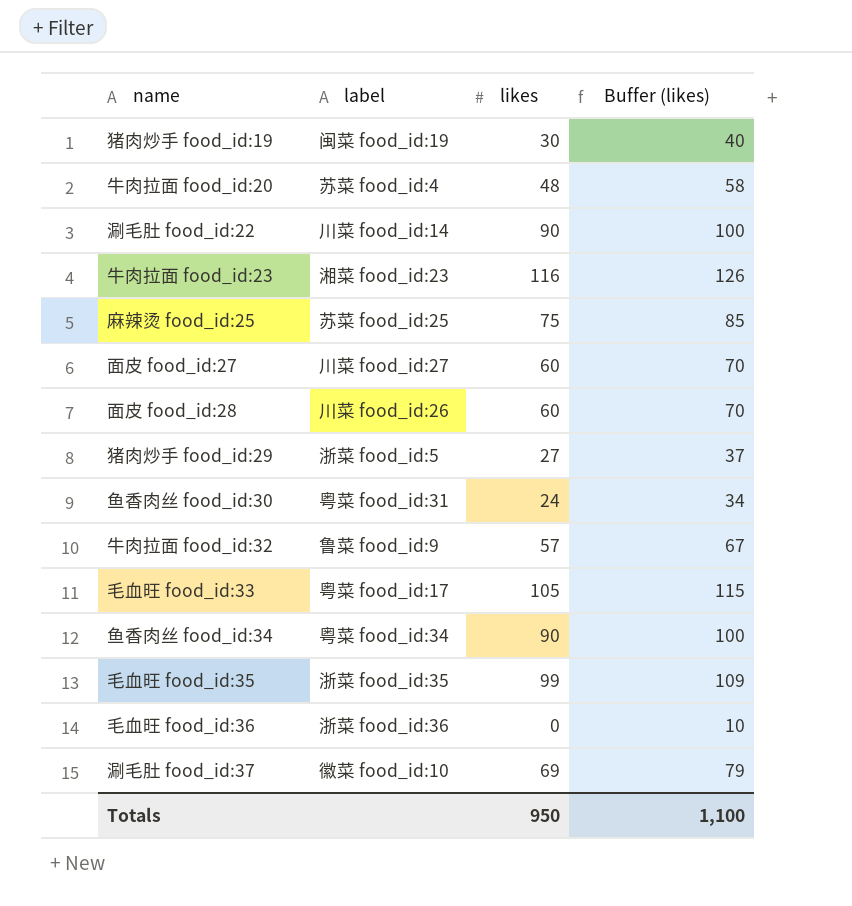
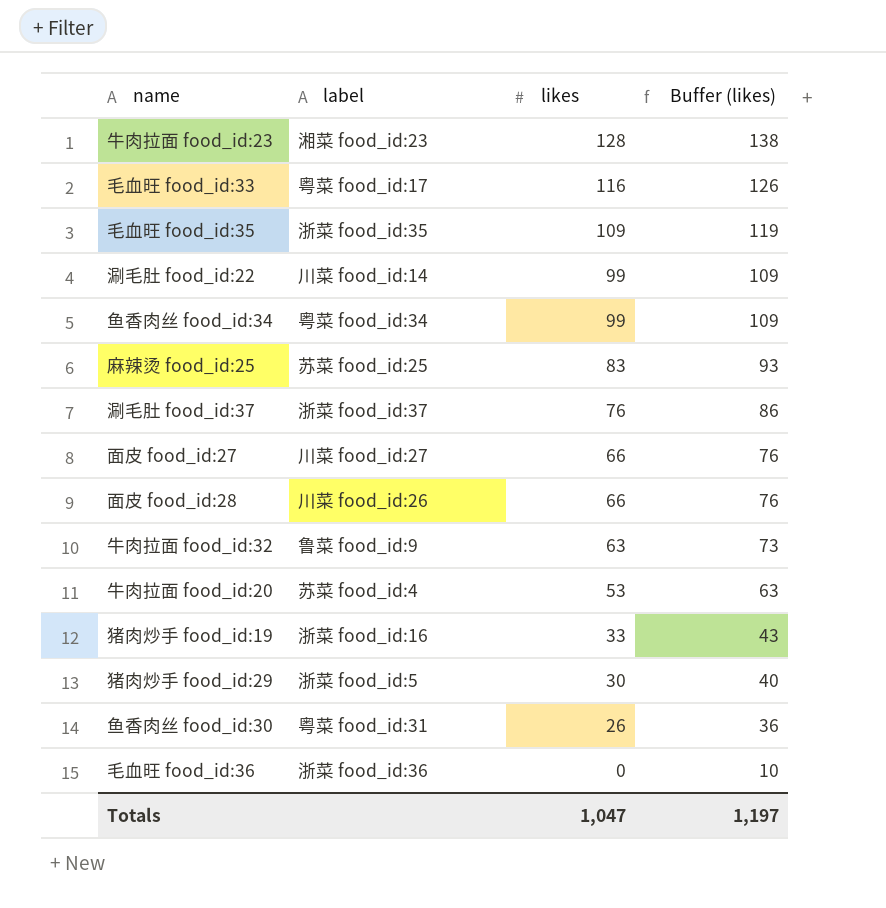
row order: none -> likes descending
牛肉拉面 food_id:23 | likes: 116 -> 128
牛肉拉面 food_id:23 | Buffer (likes): 126 -> 138
毛血旺 food_id:33 | likes: 105 -> 116
毛血旺 food_id:33 | Buffer (likes): 115 -> 126
毛血旺 food_id:35 | likes: 99 -> 109
毛血旺 food_id:35 | Buffer (likes): 109 -> 119
涮毛肚 food_id:22 | likes: 90 -> 99
涮毛肚 food_id:22 | Buffer (likes): 100 -> 109
鱼香肉丝 food_id:34 | likes: 90 -> 99
鱼香肉丝 food_id:34 | Buffer (likes): 100 -> 109
麻辣烫 food_id:25 | likes: 75 -> 83
麻辣烫 food_id:25 | Buffer (likes): 85 -> 93
涮毛肚 food_id:37 | label: 徽菜 food_id:10 -> 浙菜 food_id:37
涮毛肚 food_id:37 | likes: 69 -> 76
涮毛肚 food_id:37 | Buffer (likes): 79 -> 86
面皮 food_id:27 | likes: 60 -> 66
面皮 food_id:27 | Buffer (likes): 70 -> 76
面皮 food_id:28 | likes: 60 -> 66
面皮 food_id:28 | Buffer (likes): 70 -> 76
牛肉拉面 food_id:32 | likes: 57 -> 63
牛肉拉面 food_id:32 | Buffer (likes): 67 -> 73
牛肉拉面 food_id:20 | likes: 48 -> 53
牛肉拉面 food_id:20 | Buffer (likes): 58 -> 63
猪肉炒手 food_id:19 | label: 闽菜 food_id:19 -> 浙菜 food_id:16
猪肉炒手 food_id:19 | likes: 30 -> 33
猪肉炒手 food_id:19 | Buffer (likes): 40 -> 43
猪肉炒手 food_id:29 | likes: 27 -> 30
猪肉炒手 food_id:29 | Buffer (likes): 37 -> 40
鱼香肉丝 food_id:30 | likes: 24 -> 26
鱼香肉丝 food_id:30 | Buffer (likes): 34 -> 36
Totals | likes: 950 -> 1,047
Totals | Buffer (likes): 1,100 -> 1,197

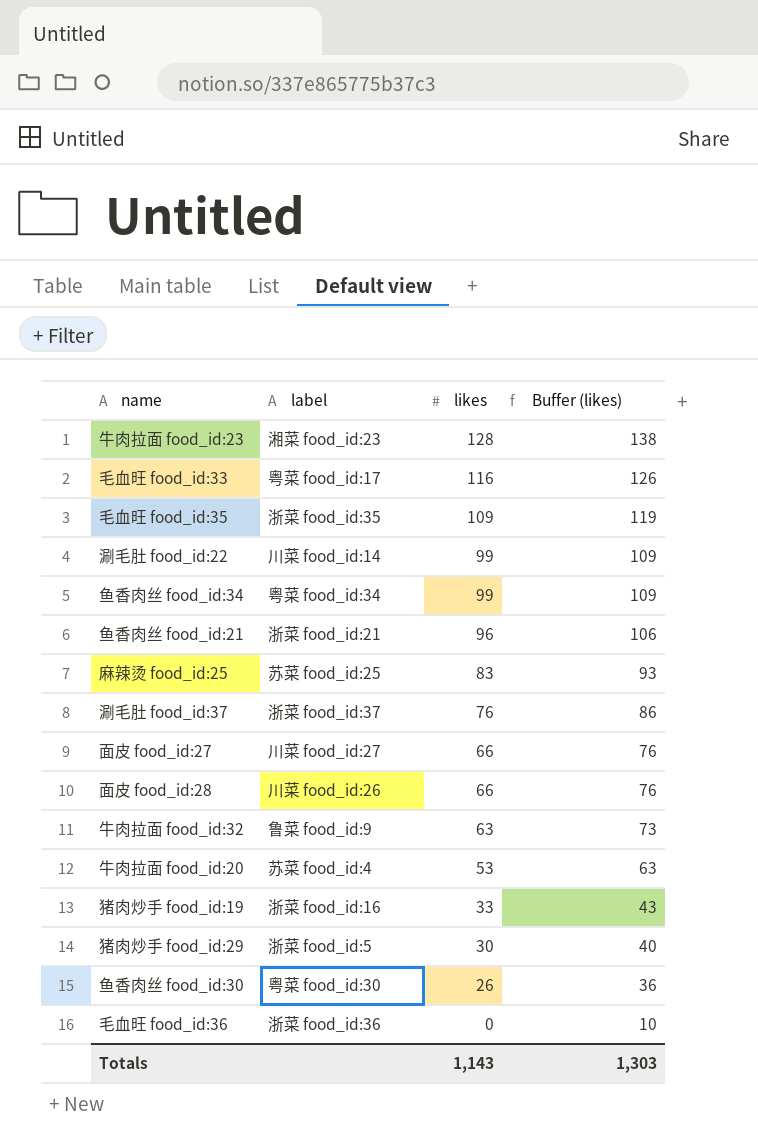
row 鱼香肉丝 food_id:21: none -> 浙菜 food_id:21 | 96 | 106
鱼香肉丝 food_id:30 | label: 粤菜 food_id:31 -> 粤菜 food_id:30
Totals | likes: 1,047 -> 1,143
Totals | Buffer (likes): 1,197 -> 1,303

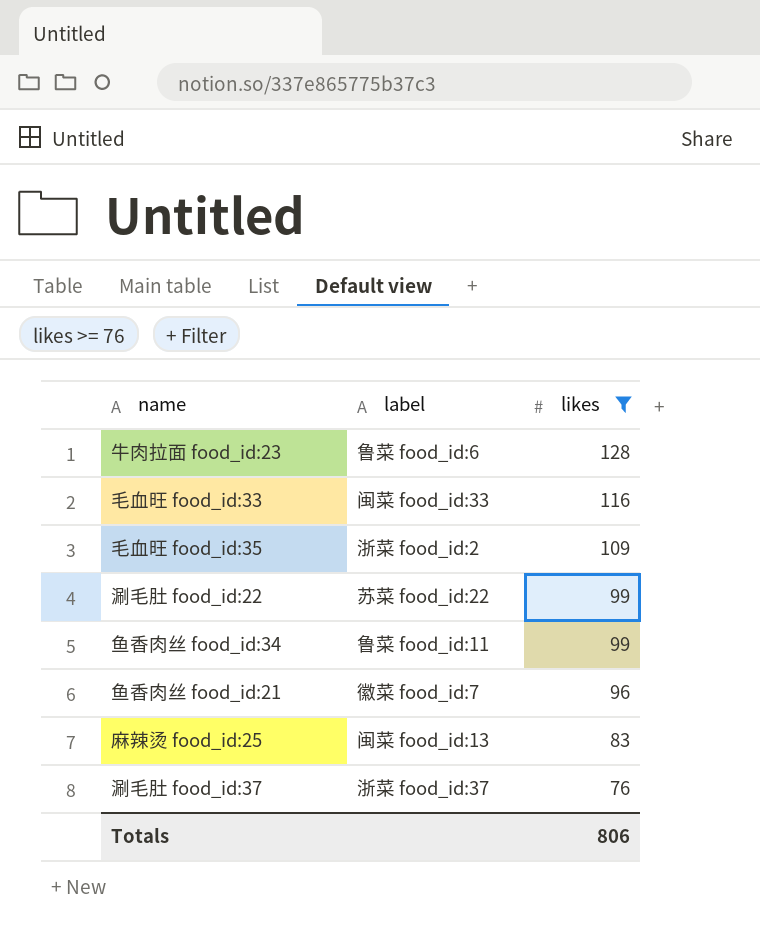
filter: none -> likes >= 76
column Buffer (likes) | formula: [likes] + 10 -> none
牛肉拉面 food_id:23 | label: 湘菜 food_id:23 -> 鲁菜 food_id:6
毛血旺 food_id:33 | label: 粤菜 food_id:17 -> 闽菜 food_id:33
毛血旺 food_id:35 | label: 浙菜 food_id:35 -> 浙菜 food_id:2
涮毛肚 food_id:22 | label: 川菜 food_id:14 -> 苏菜 food_id:22
鱼香肉丝 food_id:34 | label: 粤菜 food_id:34 -> 鲁菜 food_id:11
鱼香肉丝 food_id:21 | label: 浙菜 food_id:21 -> 徽菜 food_id:7
麻辣烫 food_id:25 | label: 苏菜 food_id:25 -> 闽菜 food_id:13
Totals | likes: 1,143 -> 806

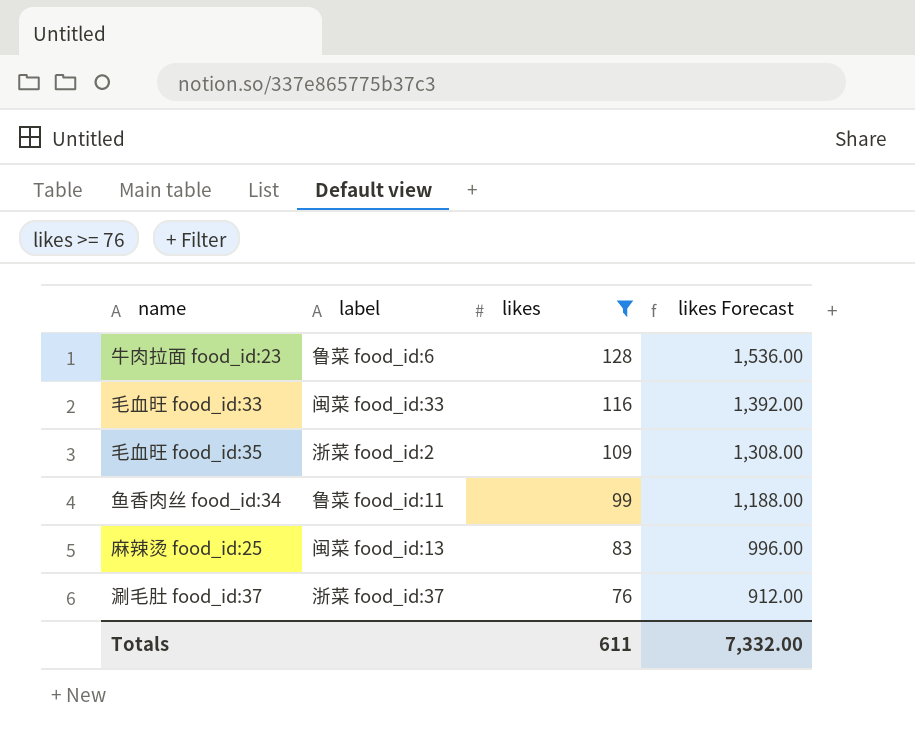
column likes Forecast | formula: none -> [likes] * 12
row 涮毛肚 food_id:22: 苏菜 food_id:22 | 99 -> none
row 鱼香肉丝 food_id:21: 徽菜 food_id:7 | 96 -> none
Totals | likes: 806 -> 611

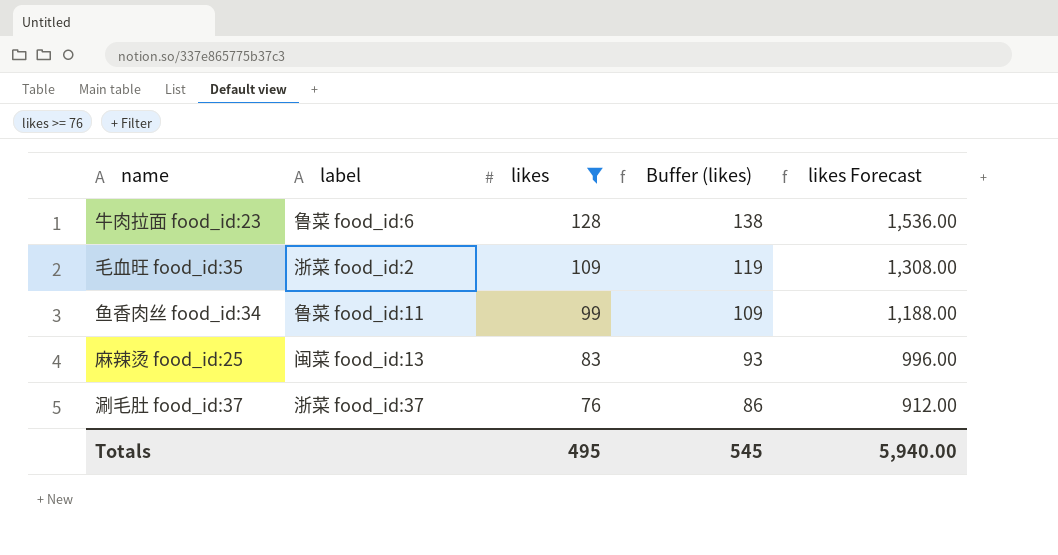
column Buffer (likes) | formula: none -> [likes] + 10
row 毛血旺 food_id:33: 闽菜 food_id:33 | 116 | 1,392.00 -> none
Totals | likes: 611 -> 495
Totals | likes Forecast: 7,332.00 -> 5,940.00

